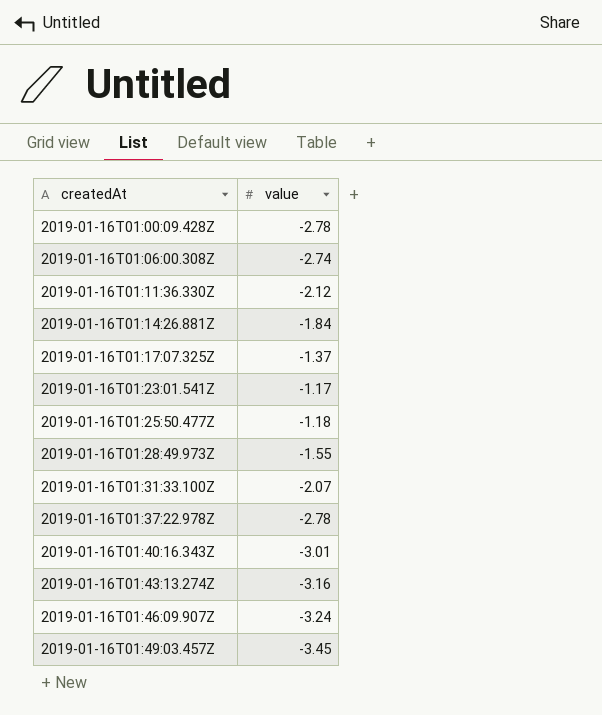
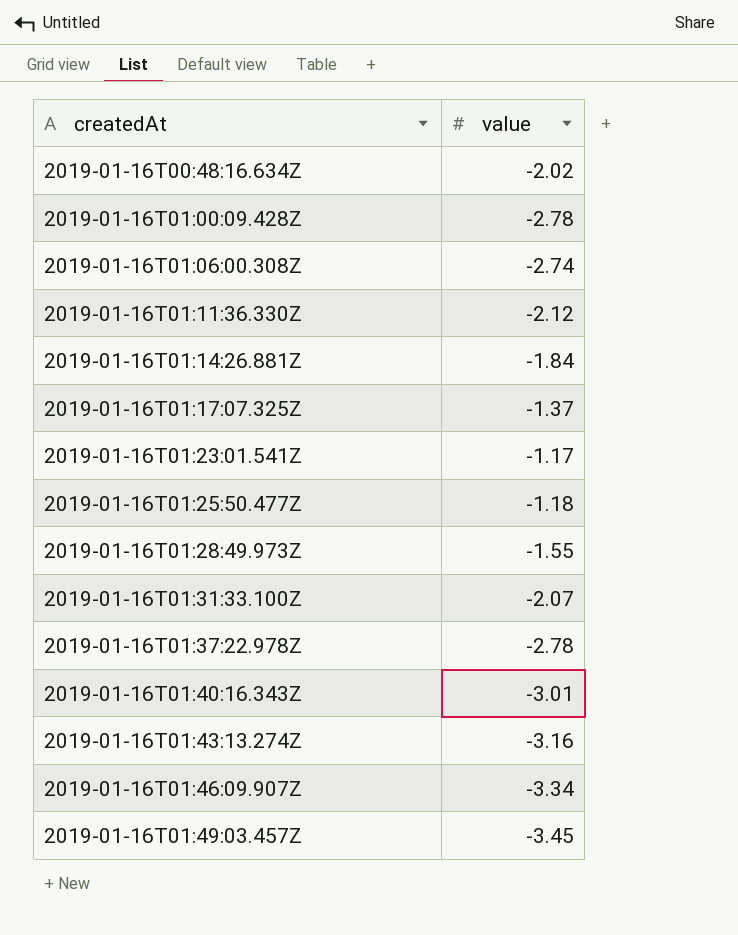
row 2019-01-16T00:48:16.634Z: none -> -2.02
2019-01-16T01:46:09.907Z | value: -3.24 -> -3.34

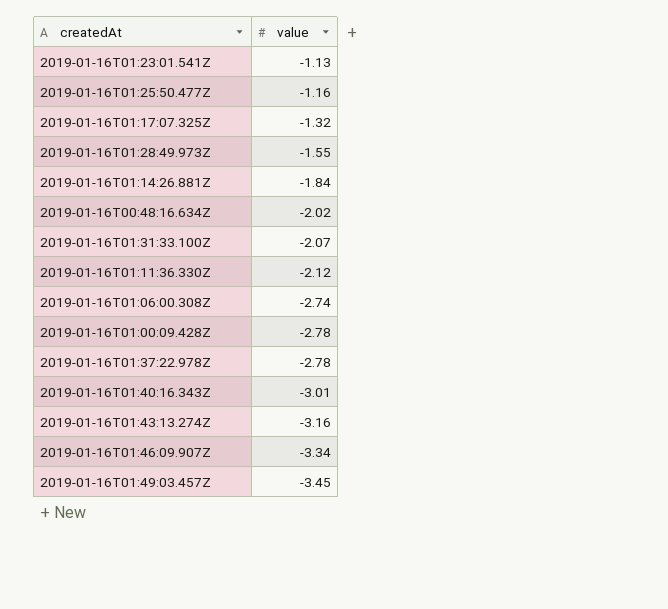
row order: createdAt ascending -> value descending
2019-01-16T01:23:01.541Z | value: -1.17 -> -1.13
2019-01-16T01:25:50.477Z | value: -1.18 -> -1.16
2019-01-16T01:17:07.325Z | value: -1.37 -> -1.32

